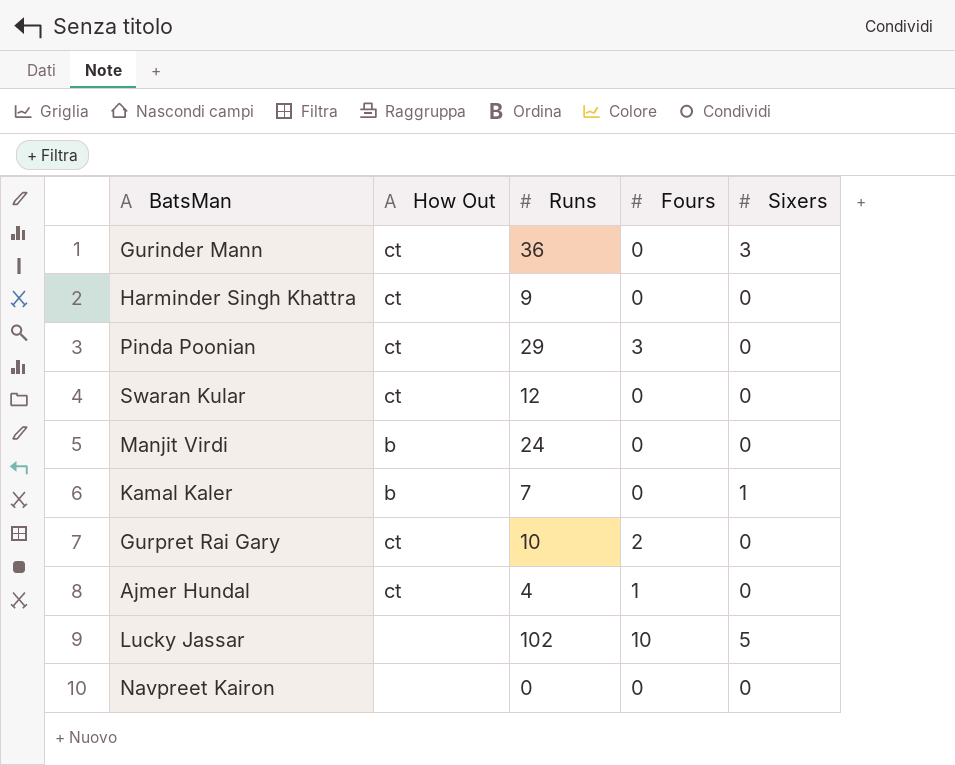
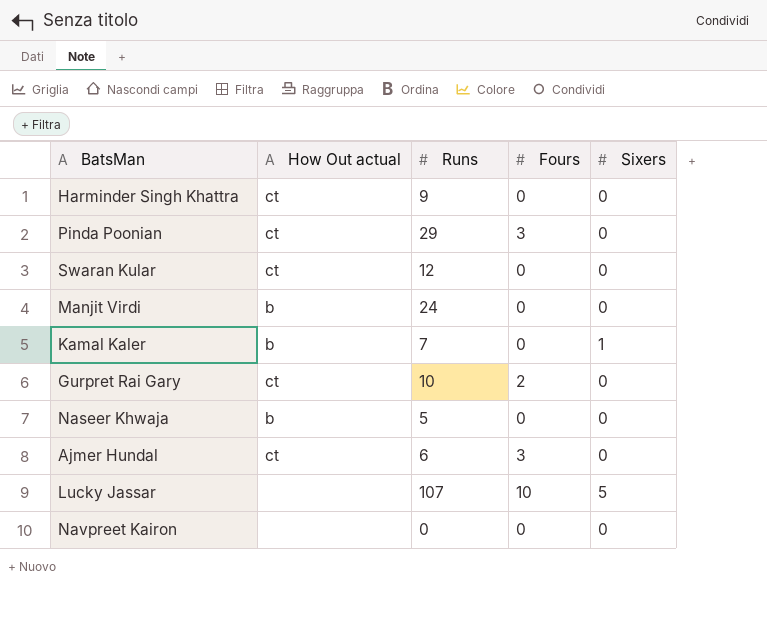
column name: How Out -> How Out actual
row Gurinder Mann: ct | 36 | 0 | 3 -> none
row Naseer Khwaja: none -> b | 5 | 0 | 0
Ajmer Hundal | Runs: 4 -> 6
Ajmer Hundal | Fours: 1 -> 3
Lucky Jassar | Runs: 102 -> 107

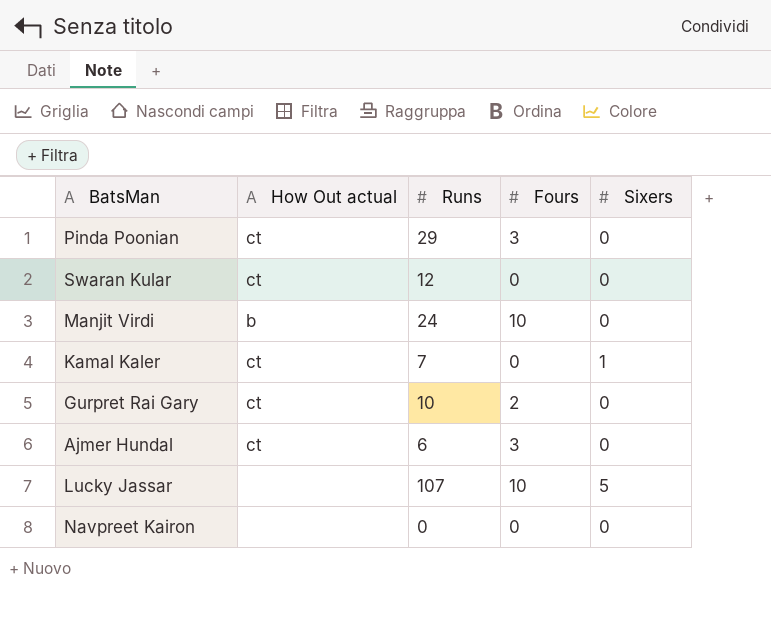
row Harminder Singh Khattra: ct | 9 | 0 | 0 -> none
row Naseer Khwaja: b | 5 | 0 | 0 -> none
Manjit Virdi | Fours: 0 -> 10
Kamal Kaler | How Out actual: b -> ct

